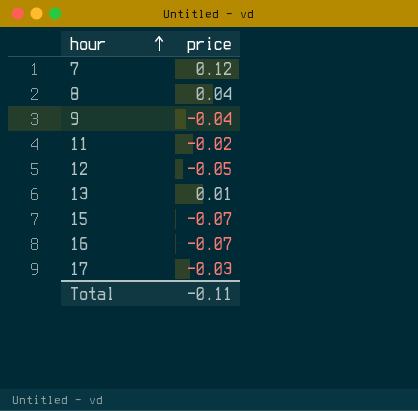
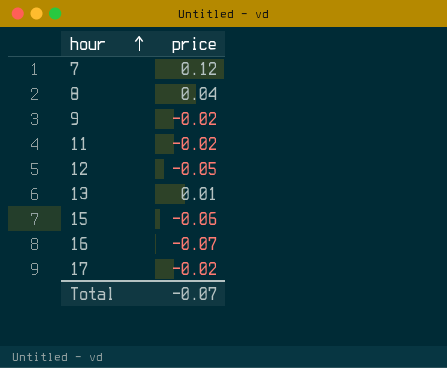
9 | price: -0.04 -> -0.02
15 | price: -0.07 -> -0.06
17 | price: -0.03 -> -0.02
Total | price: -0.11 -> -0.07

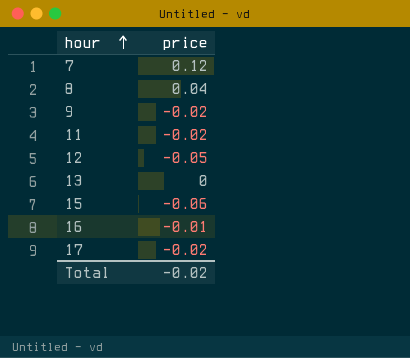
13 | price: 0.01 -> 0
16 | price: -0.07 -> -0.01
Total | price: -0.07 -> -0.02

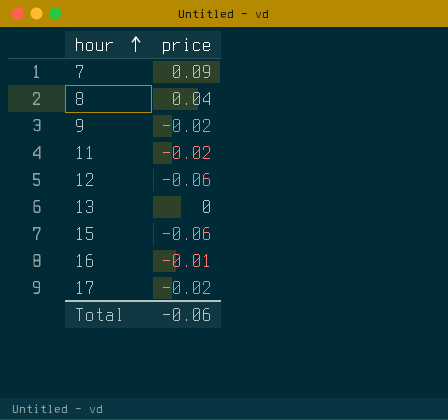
7 | price: 0.12 -> 0.09
12 | price: -0.05 -> -0.06
Total | price: -0.02 -> -0.06

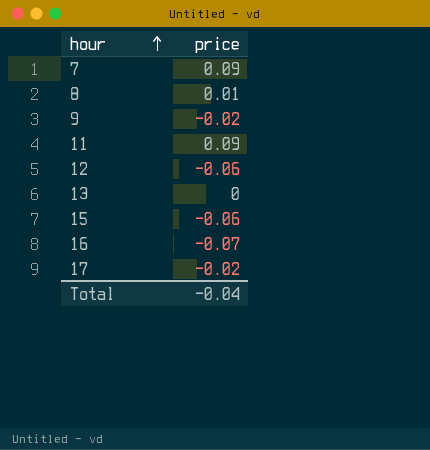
8 | price: 0.04 -> 0.01
11 | price: -0.02 -> 0.09
16 | price: -0.01 -> -0.07
Total | price: -0.06 -> -0.04

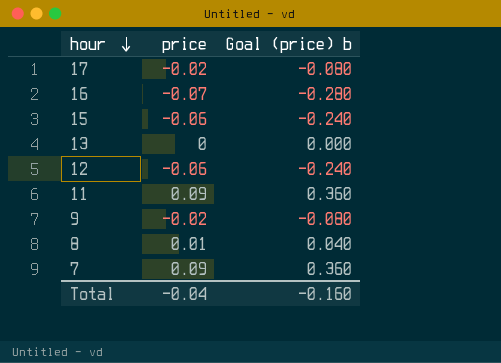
row order: hour ascending -> hour descending
column Goal (price) b | formula: none -> [price] * 4

